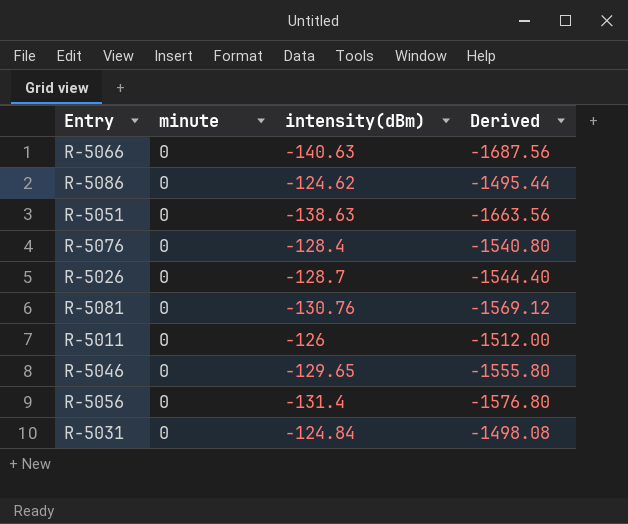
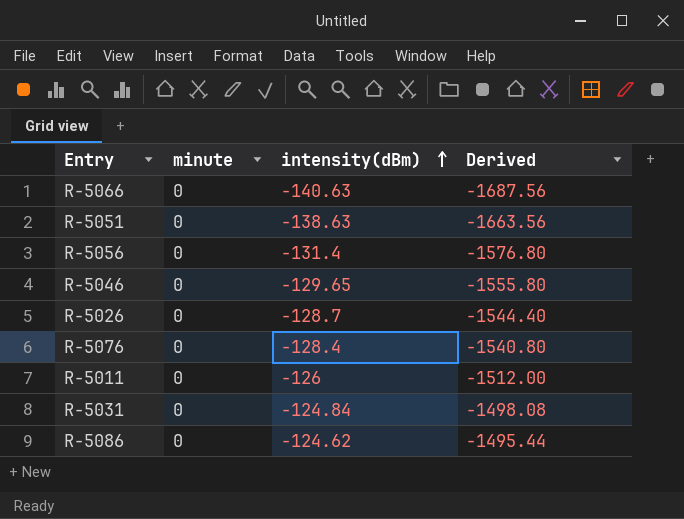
row order: none -> intensity(dBm) ascending
row R-5081: 0 | -130.76 | -1569.12 -> none

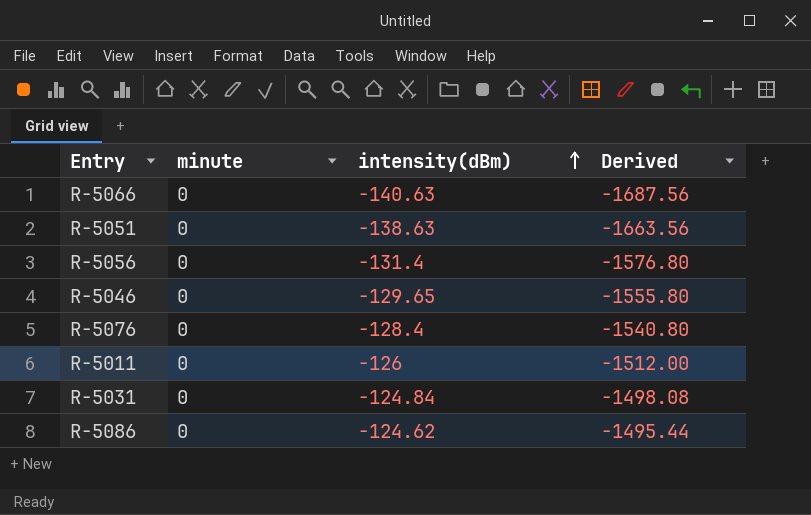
row R-5026: 0 | -128.7 | -1544.40 -> none

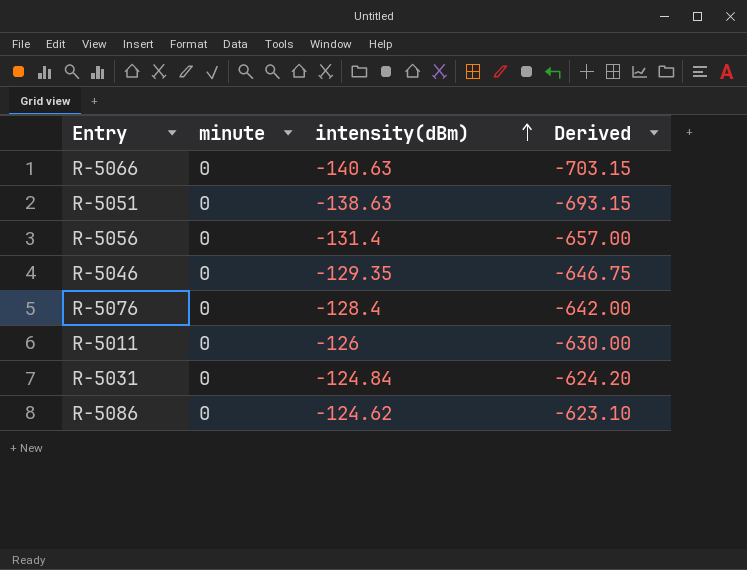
column Derived | formula: [intensity(dBm)] * 12 -> [intensity(dBm)] * 5
R-5046 | intensity(dBm): -129.65 -> -129.35

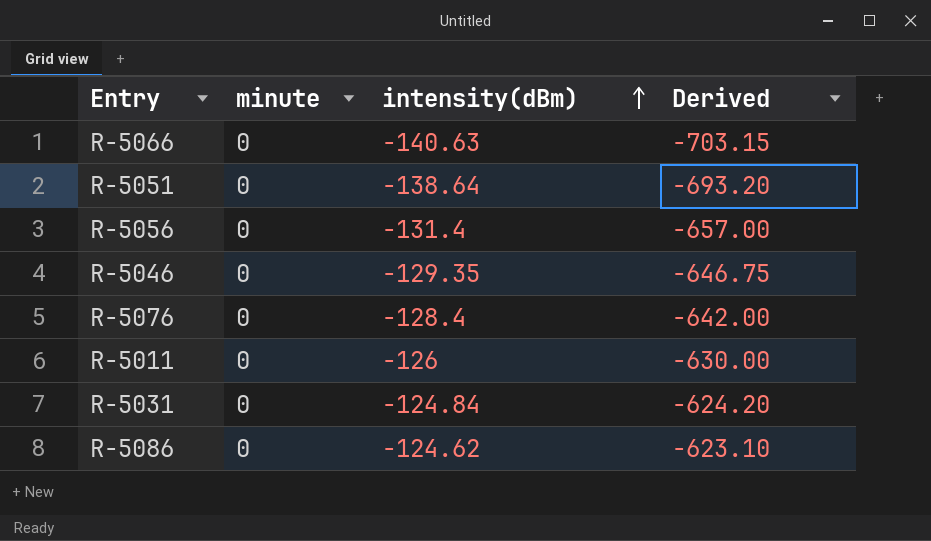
R-5051 | intensity(dBm): -138.63 -> -138.64
R-5051 | Derived: -693.15 -> -693.20

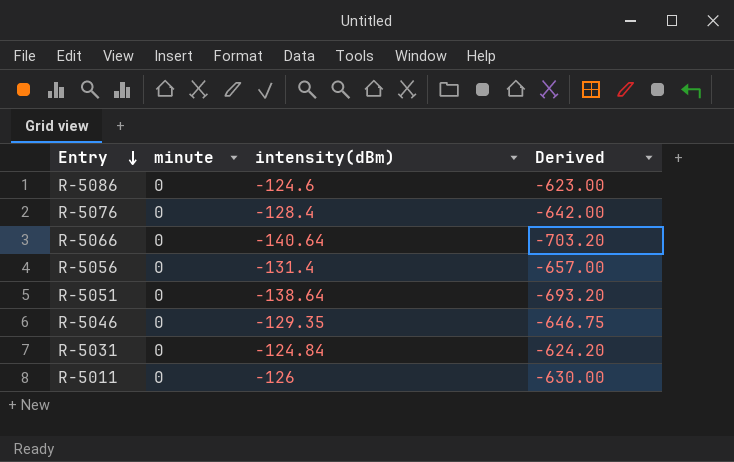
row order: intensity(dBm) ascending -> Entry descending
R-5086 | intensity(dBm): -124.62 -> -124.6
R-5086 | Derived: -623.10 -> -623.00
R-5066 | intensity(dBm): -140.63 -> -140.64
R-5066 | Derived: -703.15 -> -703.20

